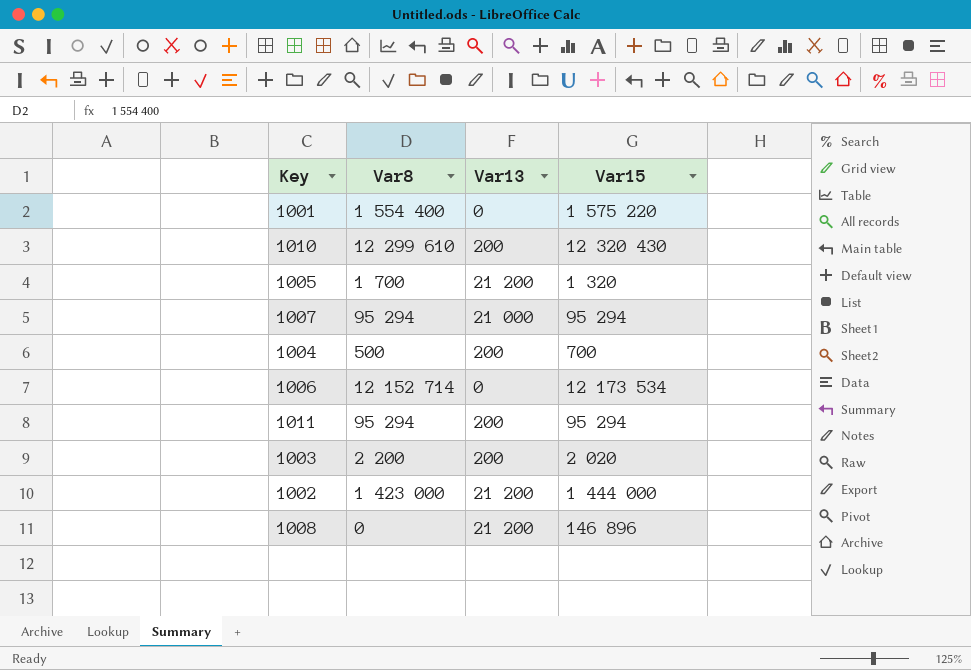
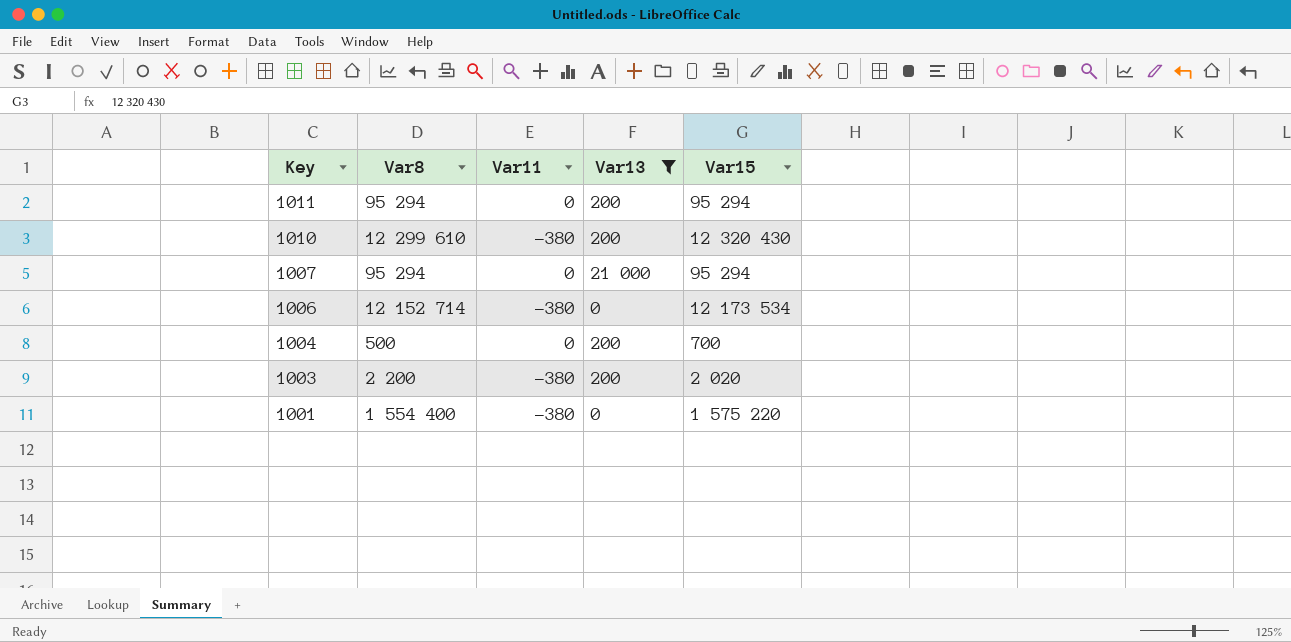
filter: none -> Var13 != 21 200
row order: none -> Key descending
column Var11 | position: none -> 3

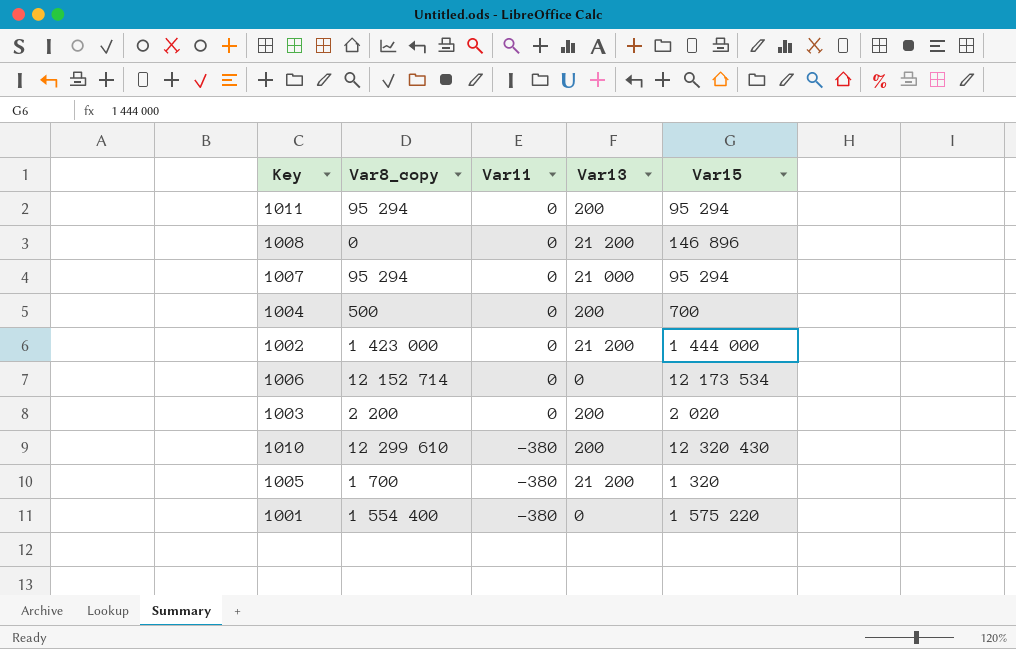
filter: Var13 != 21 200 -> none
row order: Key descending -> Var11 descending
column name: Var8 -> Var8_copy
1006 | Var11: -380 -> 0
1003 | Var11: -380 -> 0

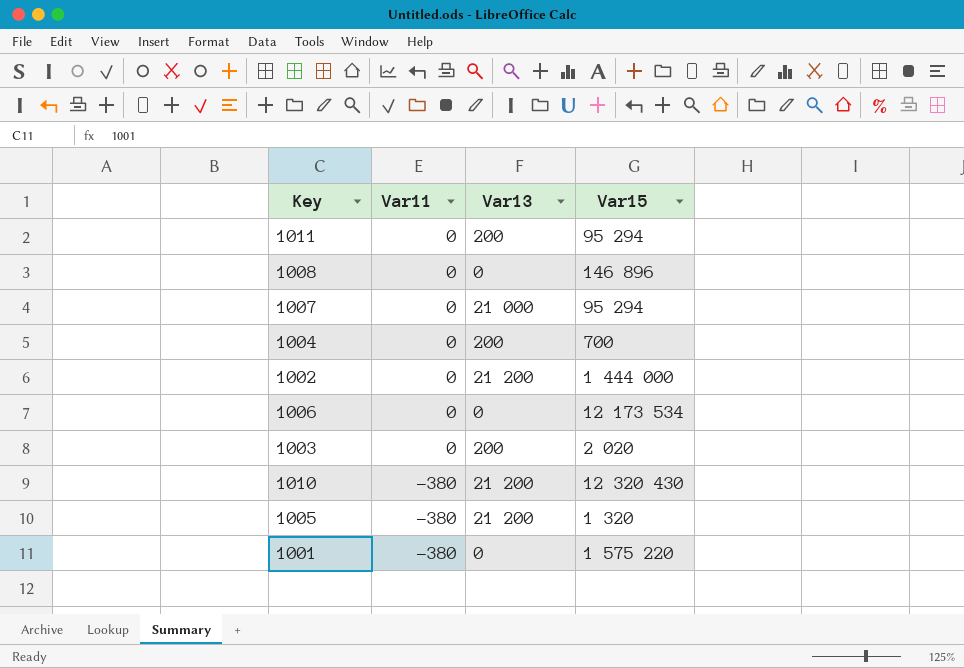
column Var8_copy | position: 2 -> none
1008 | Var13: 21 200 -> 0
1010 | Var13: 200 -> 21 200

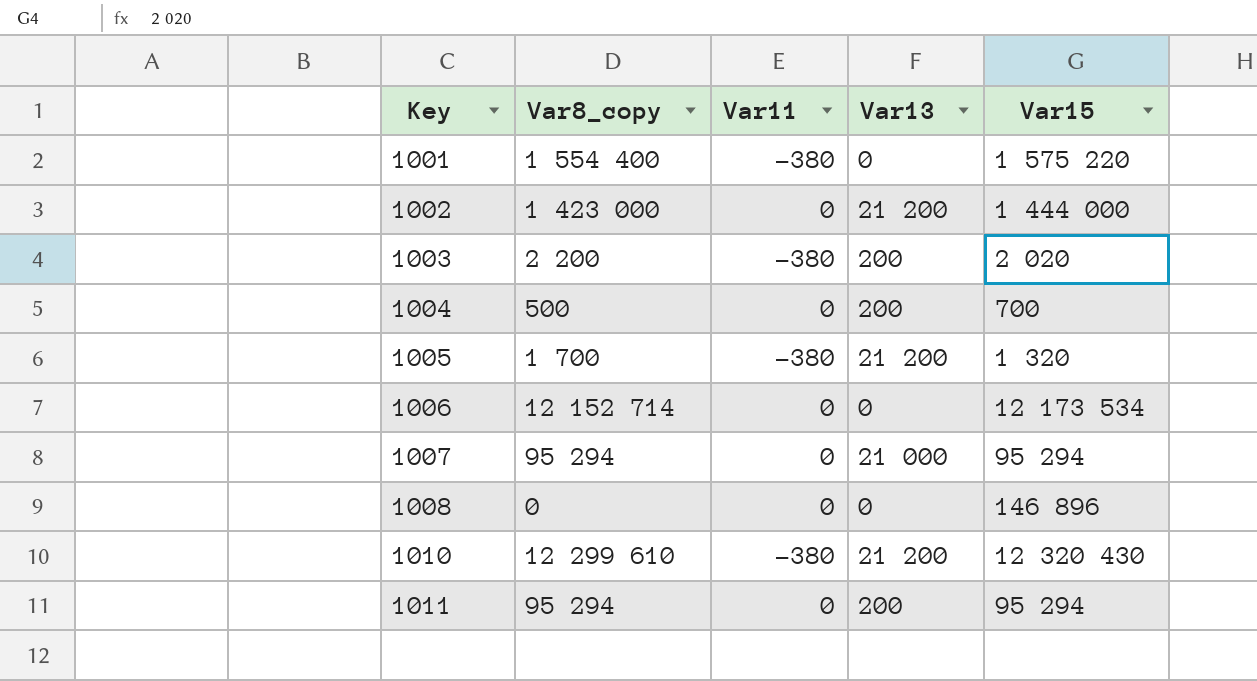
row order: Var11 descending -> Key ascending
column Var8_copy | position: none -> 2
1003 | Var11: 0 -> -380

